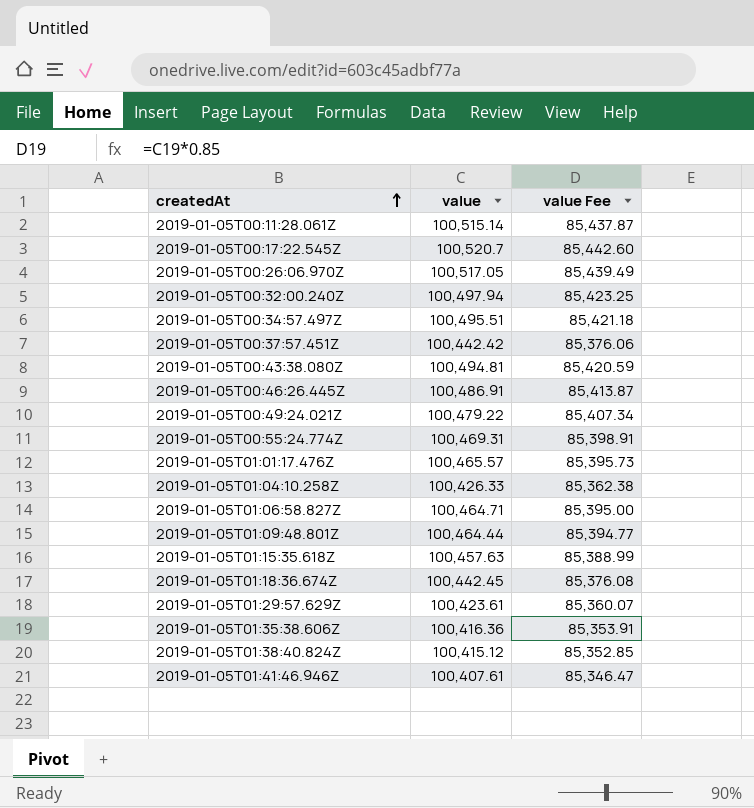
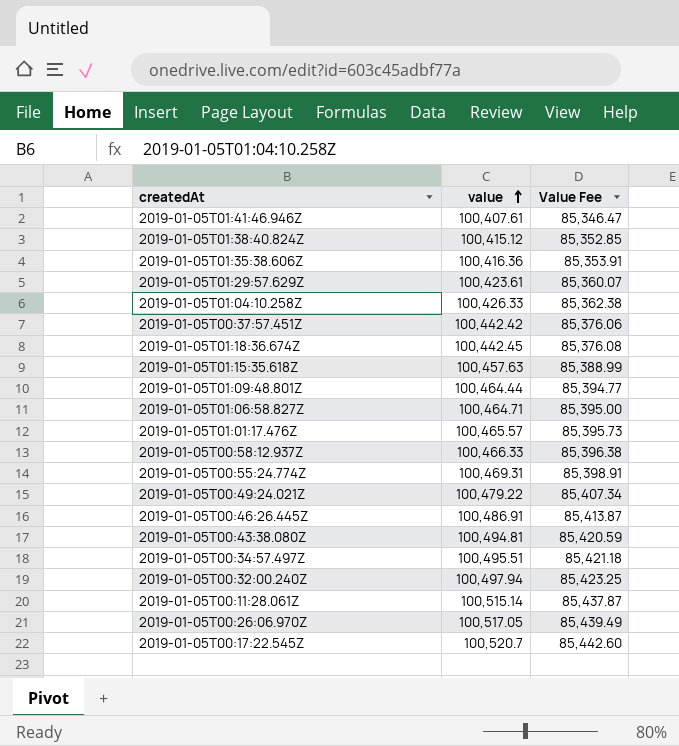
row order: createdAt ascending -> value ascending
column name: value Fee -> Value Fee
row 2019-01-05T00:58:12.937Z: none -> 100,466.33 | 85,396.38

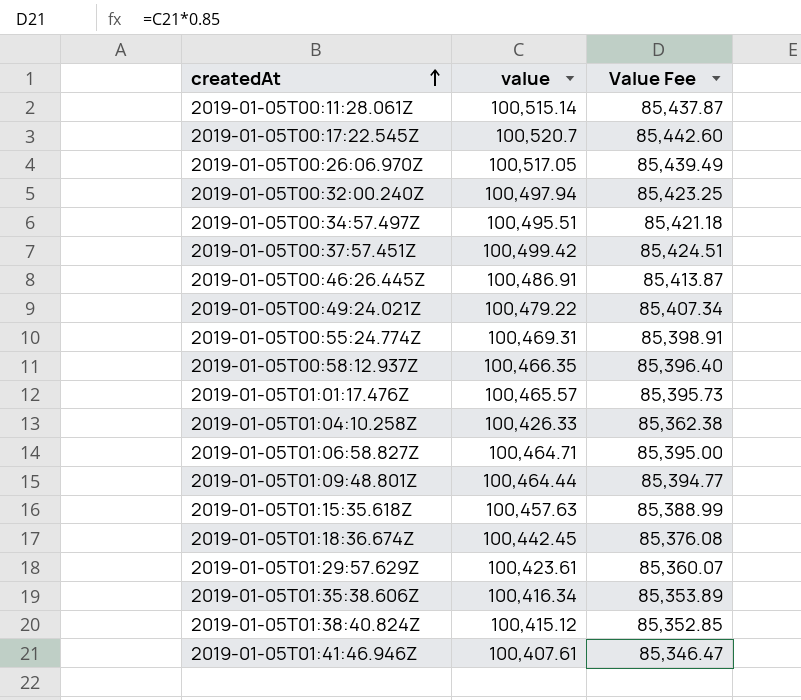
row order: value ascending -> createdAt ascending
row 2019-01-05T00:43:38.080Z: 100,494.81 | 85,420.59 -> none
2019-01-05T00:37:57.451Z | value: 100,442.42 -> 100,499.42
2019-01-05T00:37:57.451Z | Value Fee: 85,376.06 -> 85,424.51
2019-01-05T00:58:12.937Z | value: 100,466.33 -> 100,466.35
2019-01-05T00:58:12.937Z | Value Fee: 85,396.38 -> 85,396.40
2019-01-05T01:35:38.606Z | value: 100,416.36 -> 100,416.34
2019-01-05T01:35:38.606Z | Value Fee: 85,353.91 -> 85,353.89

